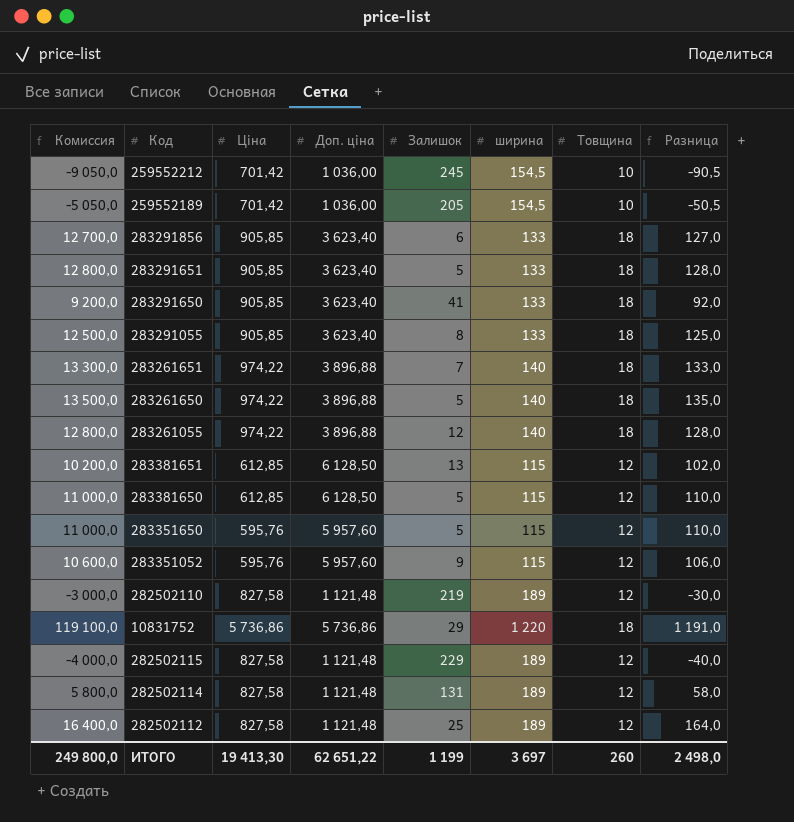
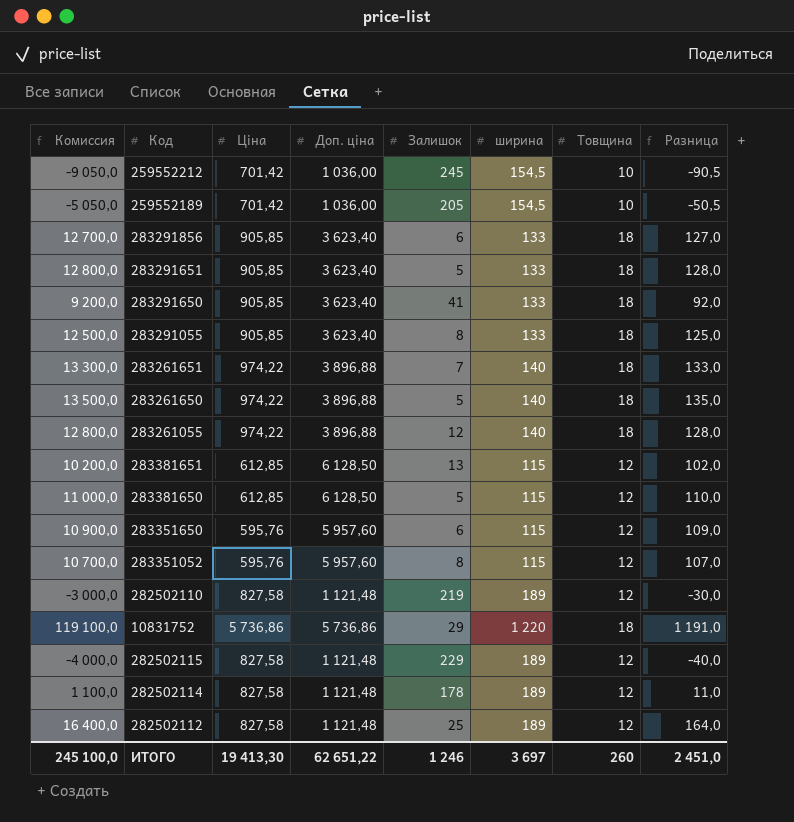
283351650 | Комиссия: 11 000,0 -> 10 900,0
283351650 | Залишок: 5 -> 6
283351650 | Разница: 110,0 -> 109,0
283351052 | Комиссия: 10 600,0 -> 10 700,0
283351052 | Залишок: 9 -> 8
283351052 | Разница: 106,0 -> 107,0
282502114 | Комиссия: 5 800,0 -> 1 100,0
282502114 | Залишок: 131 -> 178
282502114 | Разница: 58,0 -> 11,0
ИТОГО | Комиссия: 249 800,0 -> 245 100,0
ИТОГО | Залишок: 1 199 -> 1 246
ИТОГО | Разница: 2 498,0 -> 2 451,0

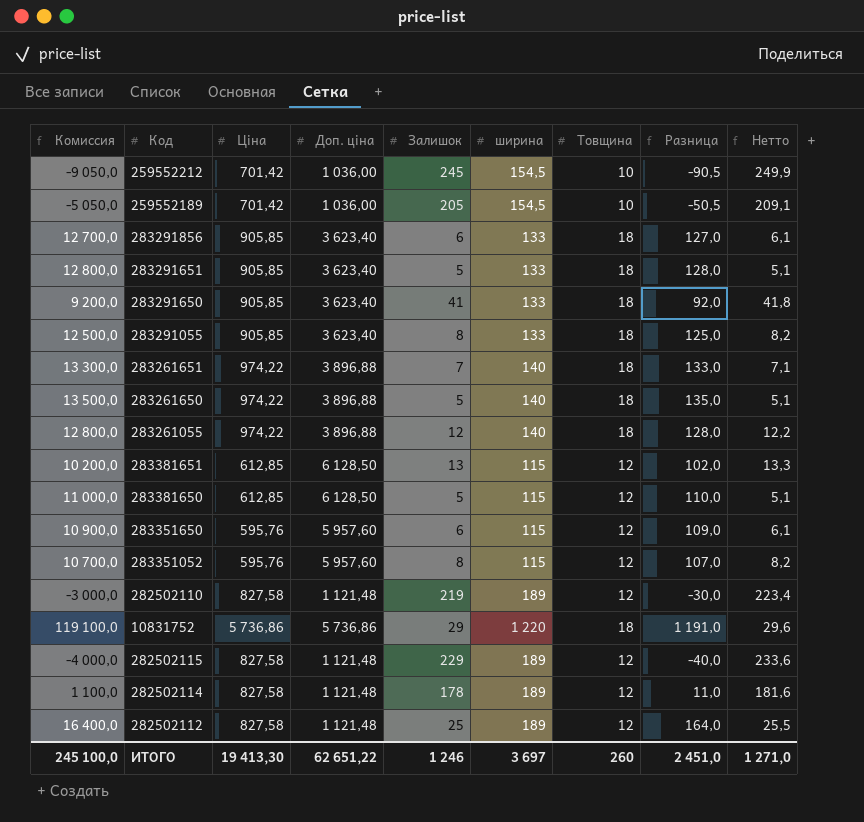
column Нетто | formula: none -> [Залишок] * 1,02

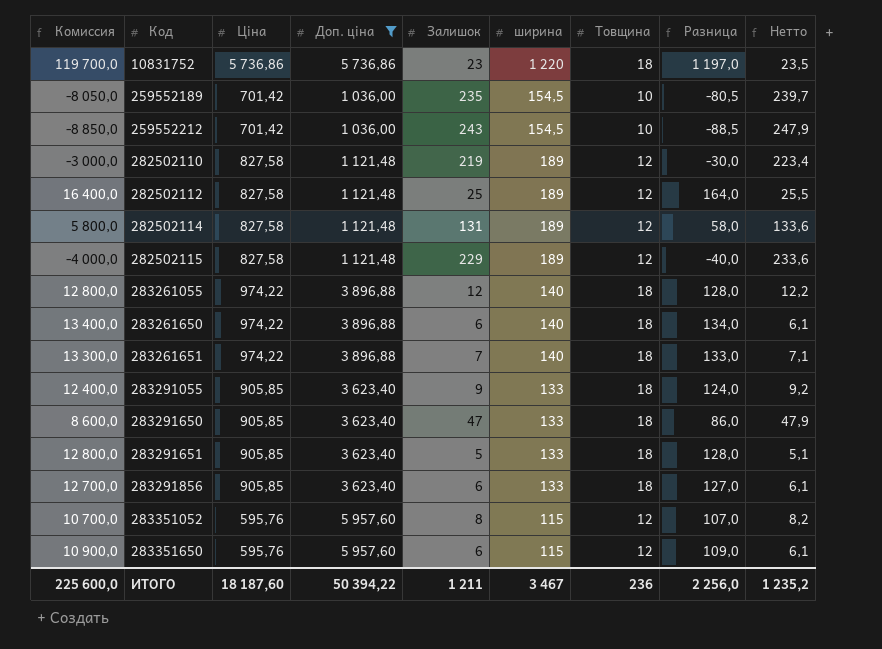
filter: none -> Доп. ціна != 6 128,50
row order: none -> Код ascending
10831752 | Комиссия: 119 100,0 -> 119 700,0
10831752 | Залишок: 29 -> 23
10831752 | Разница: 1 191,0 -> 1 197,0
10831752 | Нетто: 29,6 -> 23,5
259552189 | Комиссия: -5 050,0 -> -8 050,0
259552189 | Залишок: 205 -> 235
259552189 | Разница: -50,5 -> -80,5
259552189 | Нетто: 209,1 -> 239,7
259552212 | Комиссия: -9 050,0 -> -8 850,0
259552212 | Залишок: 245 -> 243
259552212 | Разница: -90,5 -> -88,5
259552212 | Нетто: 249,9 -> 247,9
282502114 | Комиссия: 1 100,0 -> 5 800,0
282502114 | Залишок: 178 -> 131
282502114 | Разница: 11,0 -> 58,0
282502114 | Нетто: 181,6 -> 133,6
283261650 | Комиссия: 13 500,0 -> 13 400,0
283261650 | Залишок: 5 -> 6
283261650 | Разница: 135,0 -> 134,0
283261650 | Нетто: 5,1 -> 6,1
283291055 | Комиссия: 12 500,0 -> 12 400,0
283291055 | Залишок: 8 -> 9
283291055 | Разница: 125,0 -> 124,0
283291055 | Нетто: 8,2 -> 9,2
283291650 | Комиссия: 9 200,0 -> 8 600,0
283291650 | Залишок: 41 -> 47
283291650 | Разница: 92,0 -> 86,0
283291650 | Нетто: 41,8 -> 47,9
ИТОГО | Комиссия: 245 100,0 -> 225 600,0
ИТОГО | Ціна: 19 413,30 -> 18 187,60
ИТОГО | Доп. ціна: 62 651,22 -> 50 394,22
ИТОГО | Залишок: 1 246 -> 1 211
ИТОГО | ширина: 3 697 -> 3 467
ИТОГО | Товщина: 260 -> 236
ИТОГО | Разница: 2 451,0 -> 2 256,0
ИТОГО | Нетто: 1 271,0 -> 1 235,2

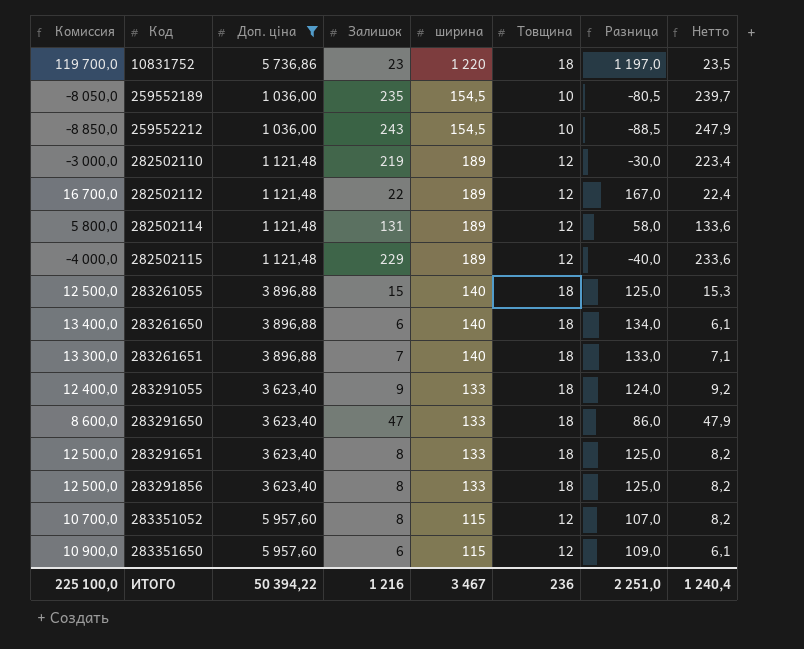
column Ціна | position: 3 -> none
282502112 | Комиссия: 16 400,0 -> 16 700,0
282502112 | Залишок: 25 -> 22
282502112 | Разница: 164,0 -> 167,0
282502112 | Нетто: 25,5 -> 22,4
283261055 | Комиссия: 12 800,0 -> 12 500,0
283261055 | Залишок: 12 -> 15
283261055 | Разница: 128,0 -> 125,0
283261055 | Нетто: 12,2 -> 15,3
283291651 | Комиссия: 12 800,0 -> 12 500,0
283291651 | Залишок: 5 -> 8
283291651 | Разница: 128,0 -> 125,0
283291651 | Нетто: 5,1 -> 8,2
283291856 | Комиссия: 12 700,0 -> 12 500,0
283291856 | Залишок: 6 -> 8
283291856 | Разница: 127,0 -> 125,0
283291856 | Нетто: 6,1 -> 8,2
ИТОГО | Комиссия: 225 600,0 -> 225 100,0
ИТОГО | Залишок: 1 211 -> 1 216
ИТОГО | Разница: 2 256,0 -> 2 251,0
ИТОГО | Нетто: 1 235,2 -> 1 240,4

